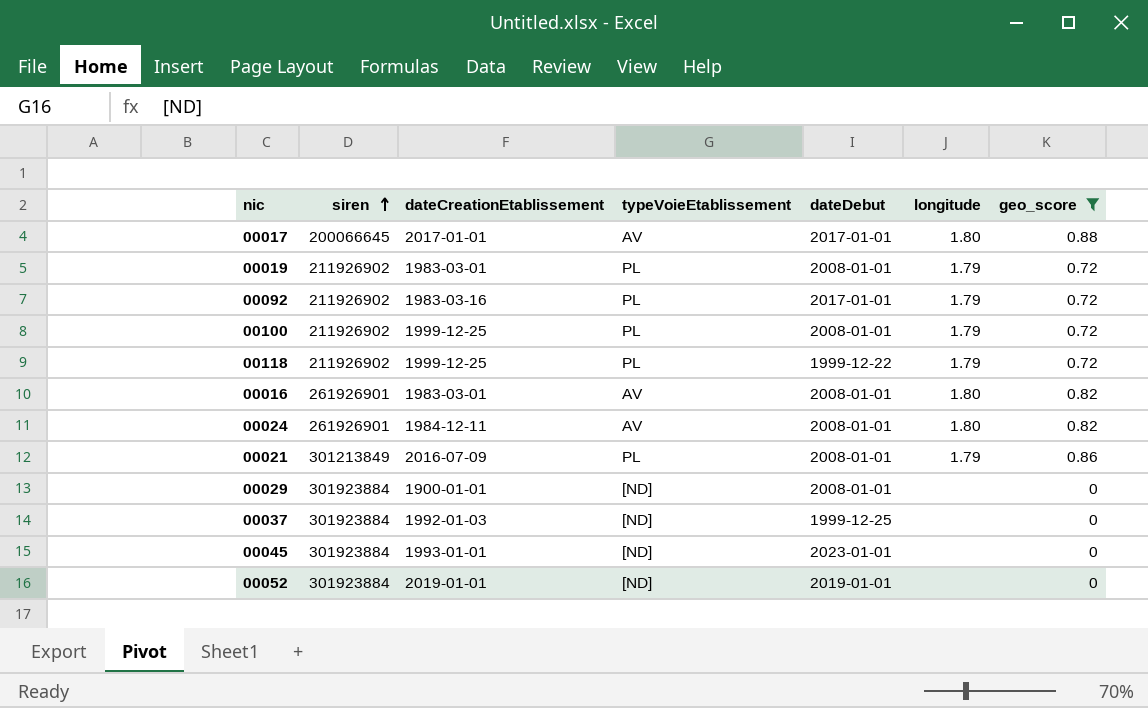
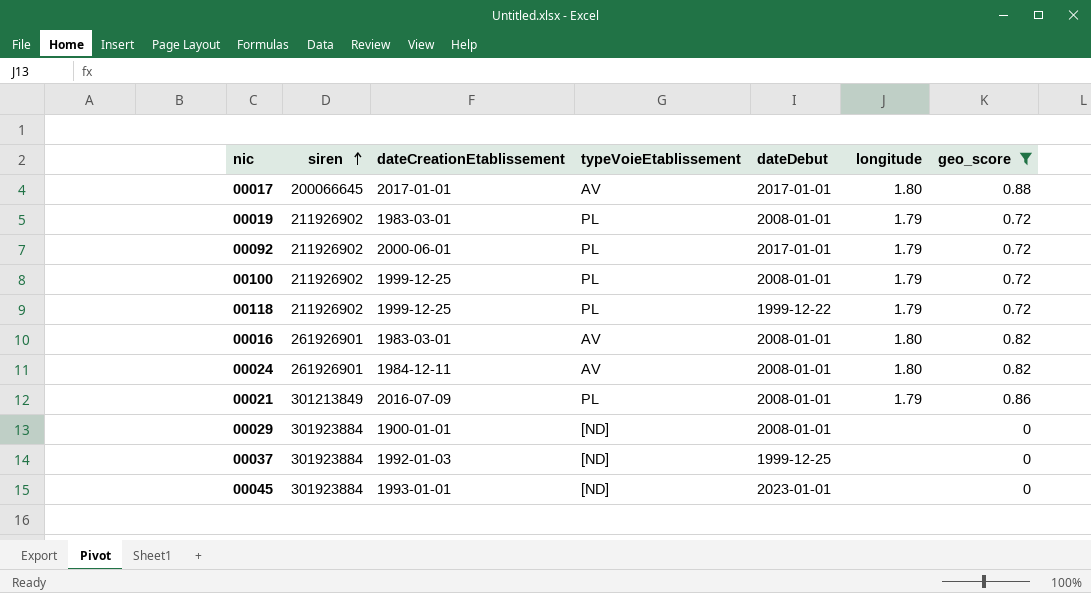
row 00052: 301923884 | 2019-01-01 | [ND] | 2019-01-01 | none | 0 -> none
00092 | dateCreationEtablissement: 1983-03-16 -> 2000-06-01

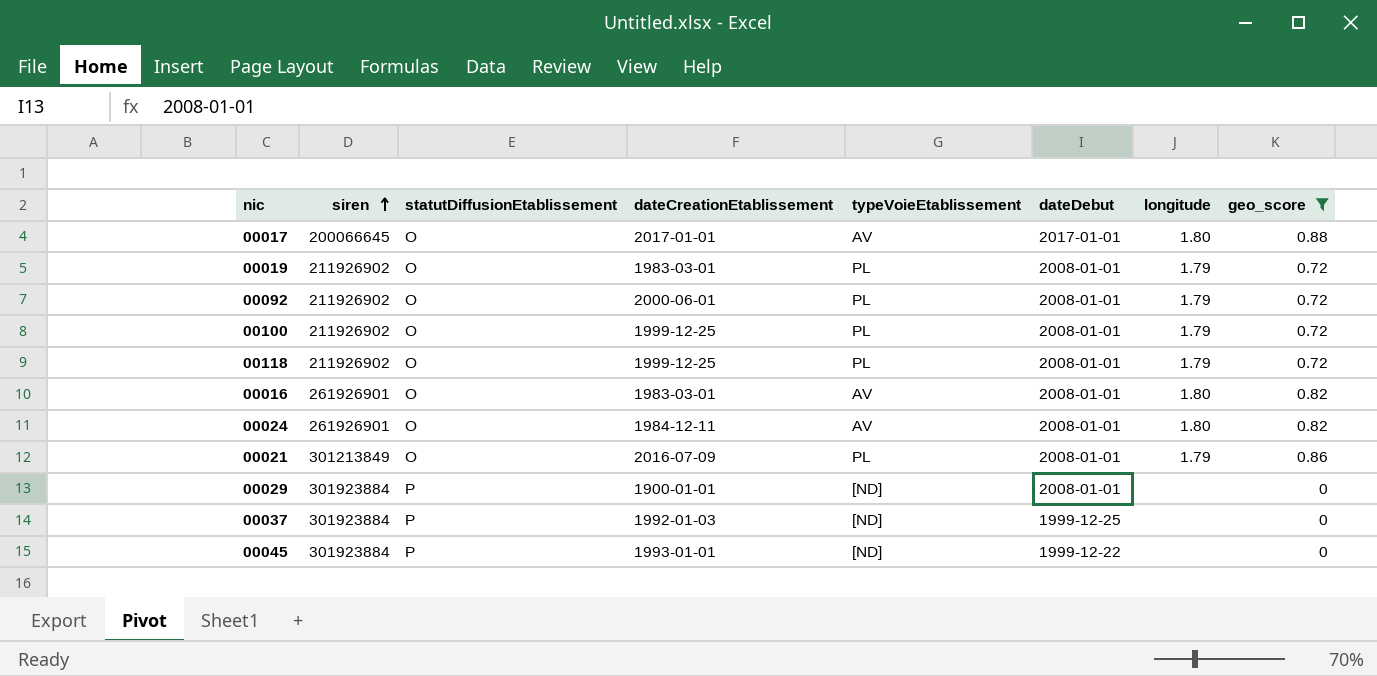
column statutDiffusionEtablissement | position: none -> 3
00092 | dateDebut: 2017-01-01 -> 2008-01-01
00118 | dateDebut: 1999-12-22 -> 2008-01-01
00045 | dateDebut: 2023-01-01 -> 1999-12-22

